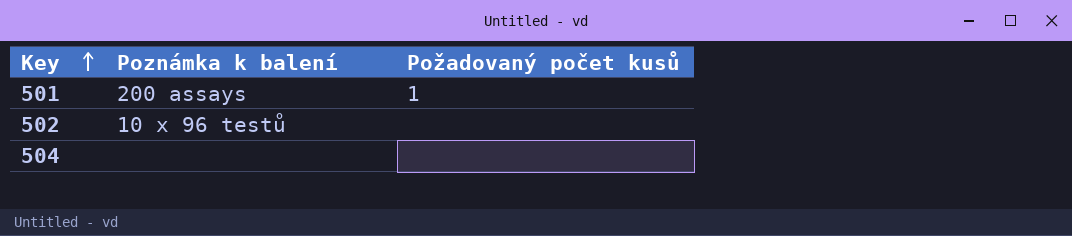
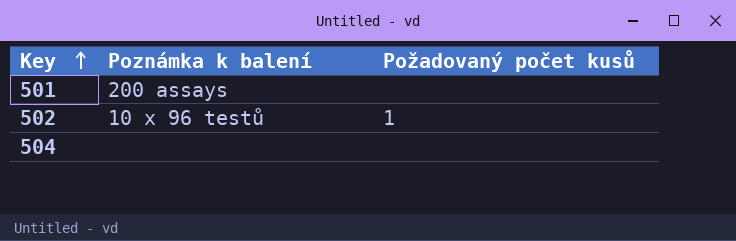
501 | Požadovaný počet kusů: 1 -> none
502 | Požadovaný počet kusů: none -> 1

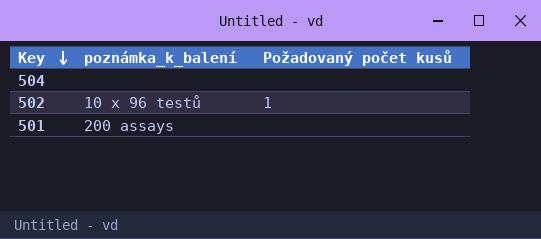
row order: Key ascending -> Key descending
column name: Poznámka k balení -> poznámka_k_balení

